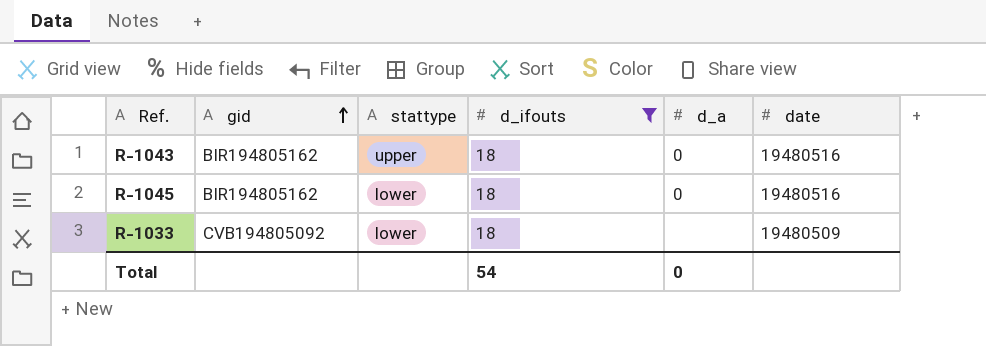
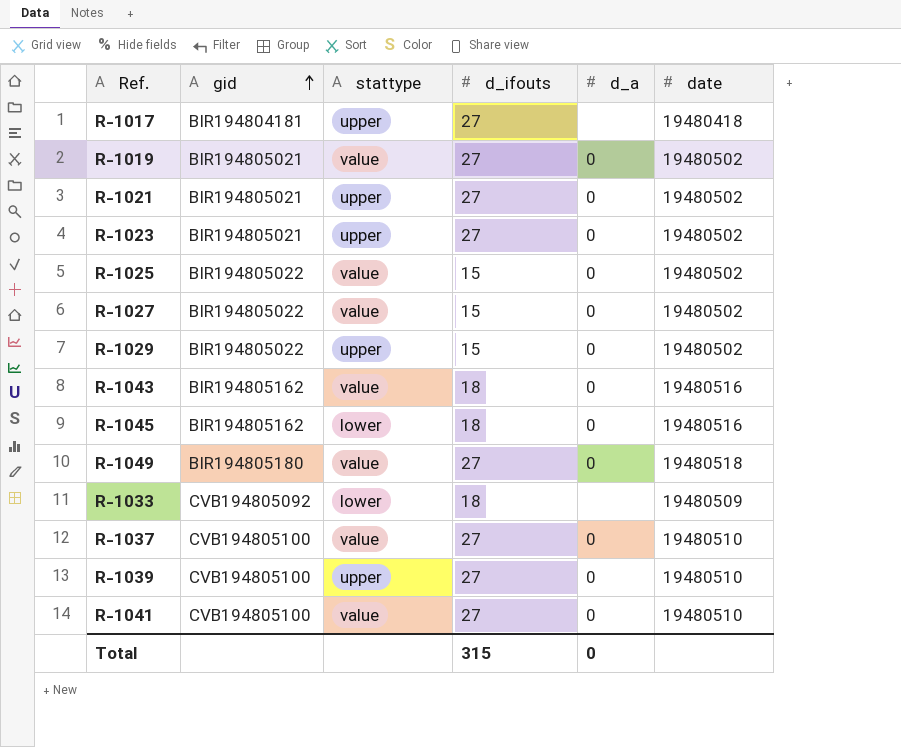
filter: d_ifouts = 18 -> none
R-1043 | stattype: upper -> value
Total | d_ifouts: 54 -> 315

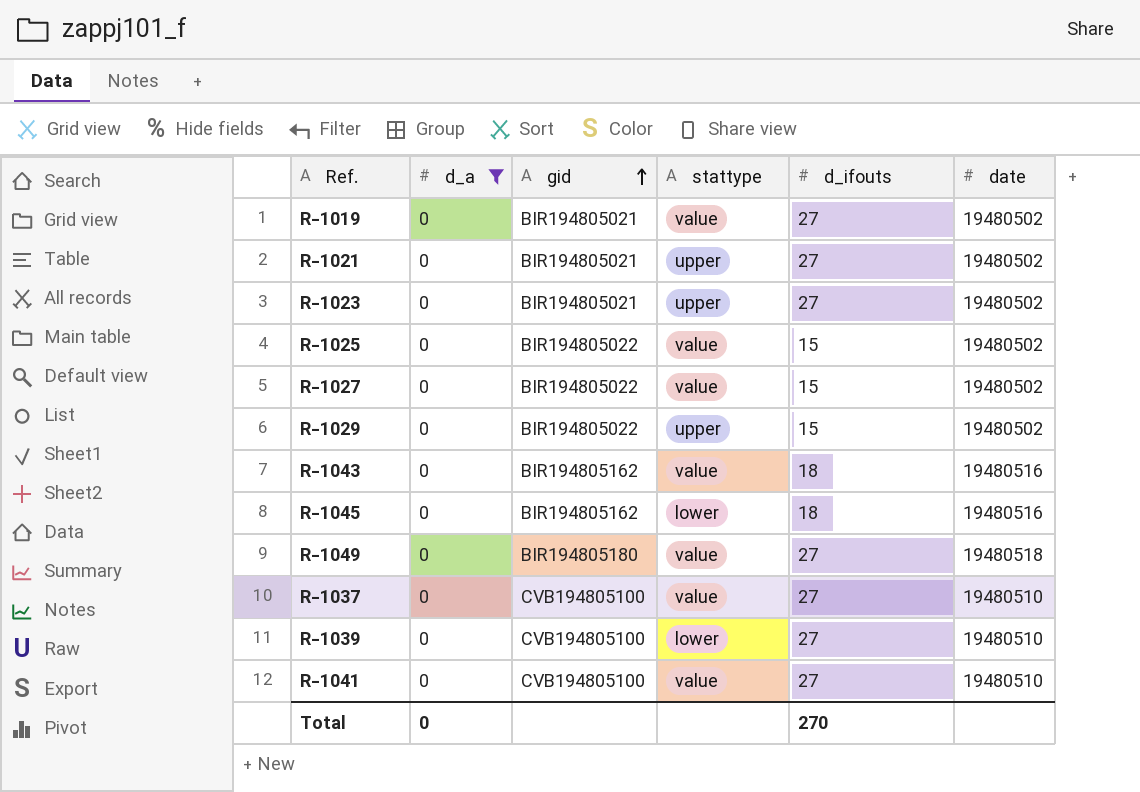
filter: none -> d_a = 0
column d_a | position: 5 -> 2
R-1039 | stattype: upper -> lower
Total | d_ifouts: 315 -> 270

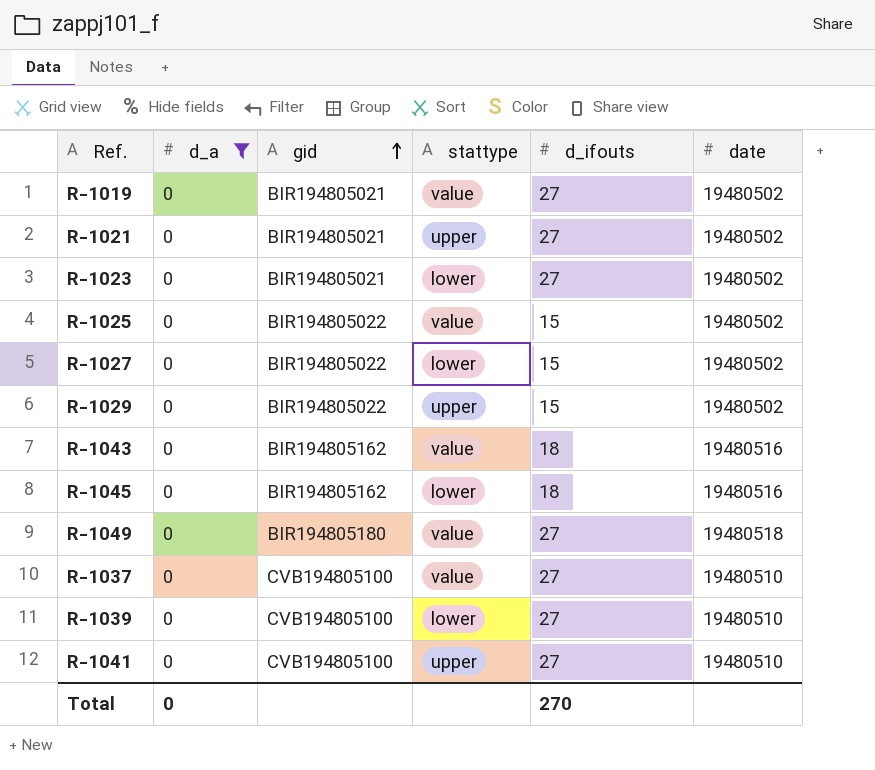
R-1023 | stattype: upper -> lower
R-1027 | stattype: value -> lower
R-1041 | stattype: value -> upper

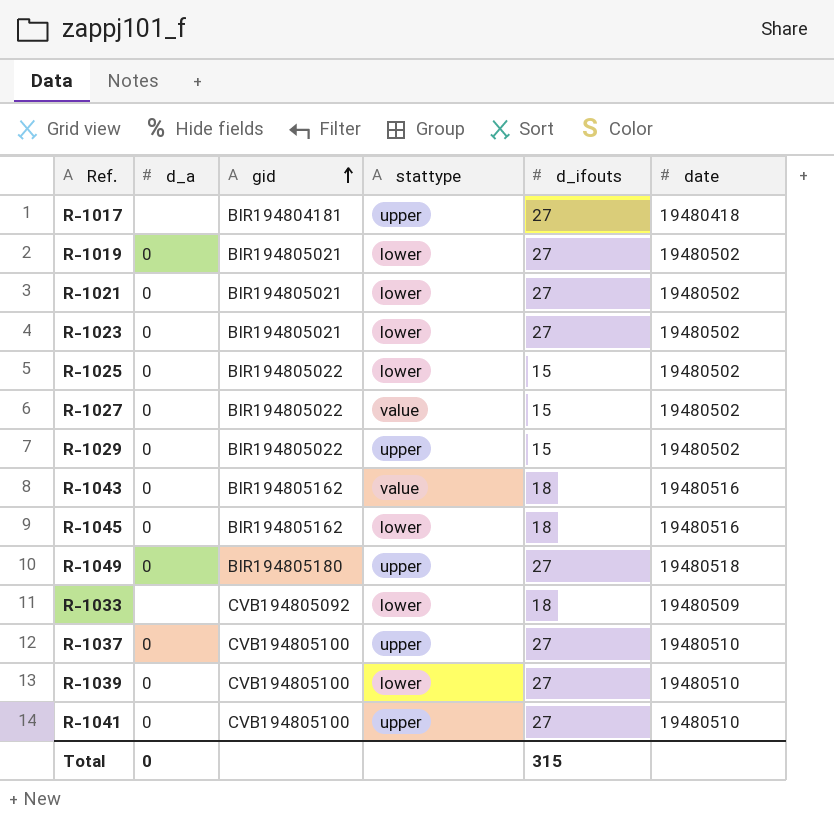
filter: d_a = 0 -> none
R-1019 | stattype: value -> lower
R-1021 | stattype: upper -> lower
R-1025 | stattype: value -> lower
R-1027 | stattype: lower -> value
R-1049 | stattype: value -> upper
R-1037 | stattype: value -> upper
Total | d_ifouts: 270 -> 315

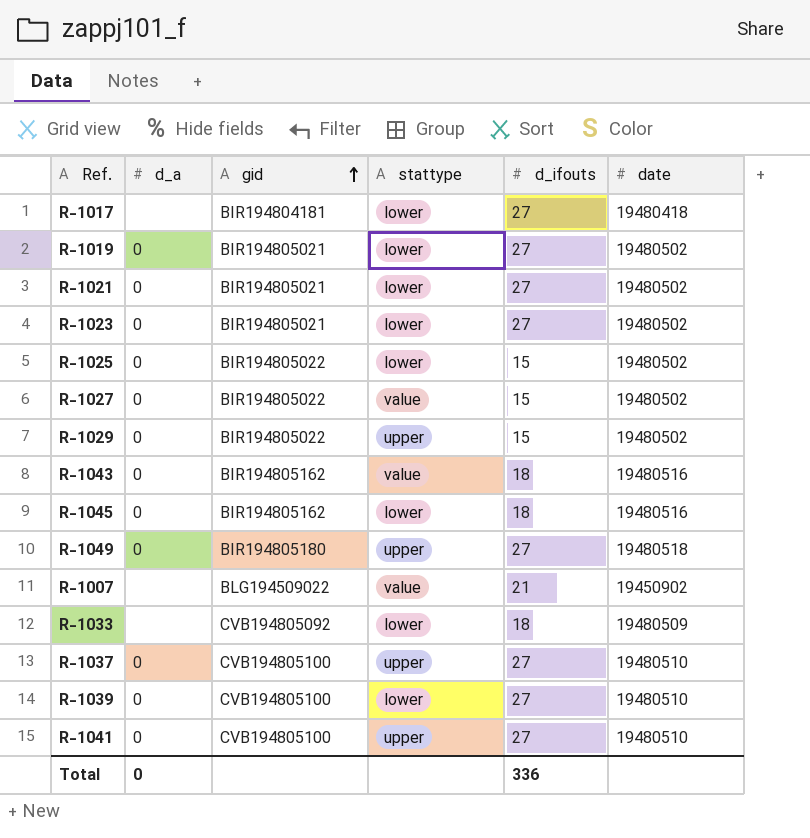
R-1017 | stattype: upper -> lower
row R-1007: none -> none | BLG194509022 | value | 21 | 19450902
Total | d_ifouts: 315 -> 336

